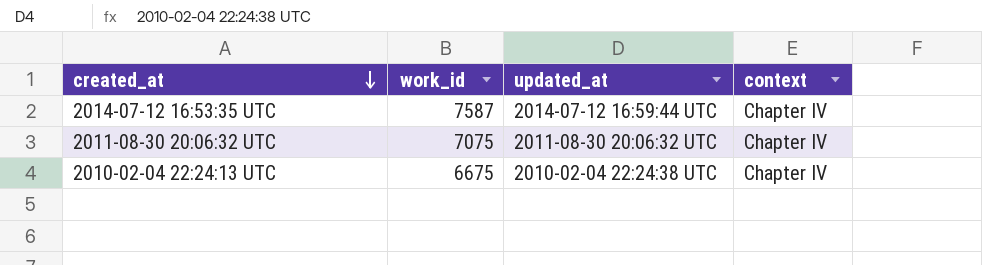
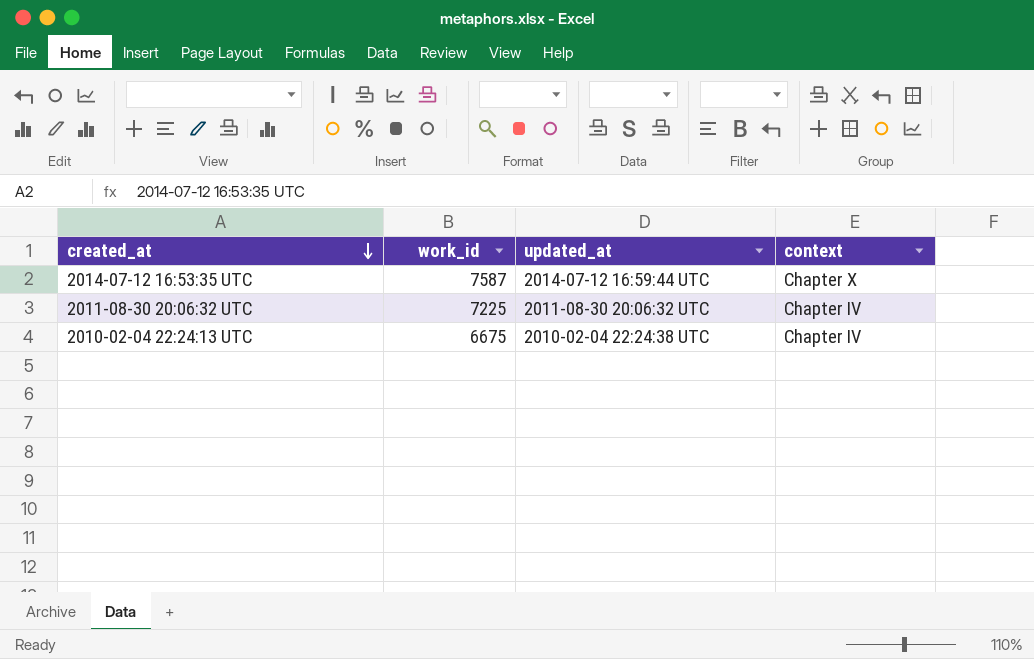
2014-07-12 16:53:35 UTC | context: Chapter IV -> Chapter X
2011-08-30 20:06:32 UTC | work_id: 7075 -> 7225

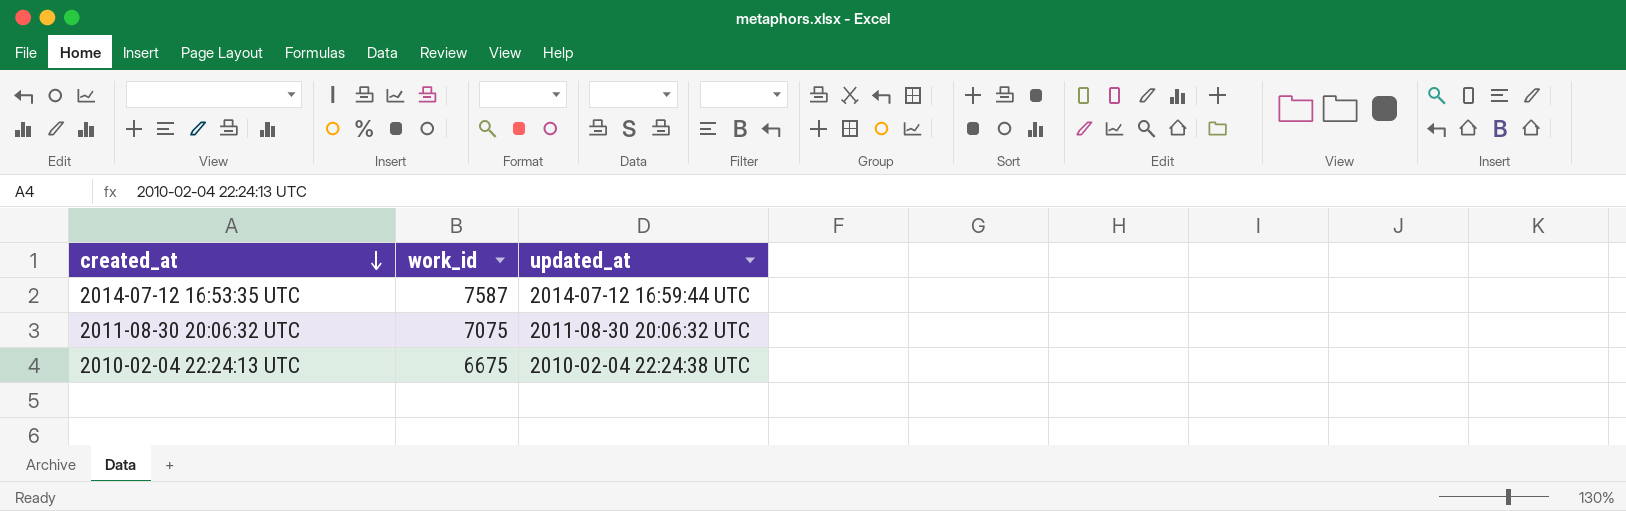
column context | position: 4 -> none
2011-08-30 20:06:32 UTC | work_id: 7225 -> 7075

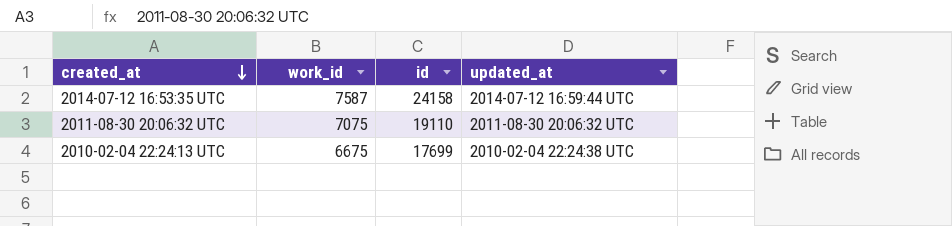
column id | position: none -> 3

